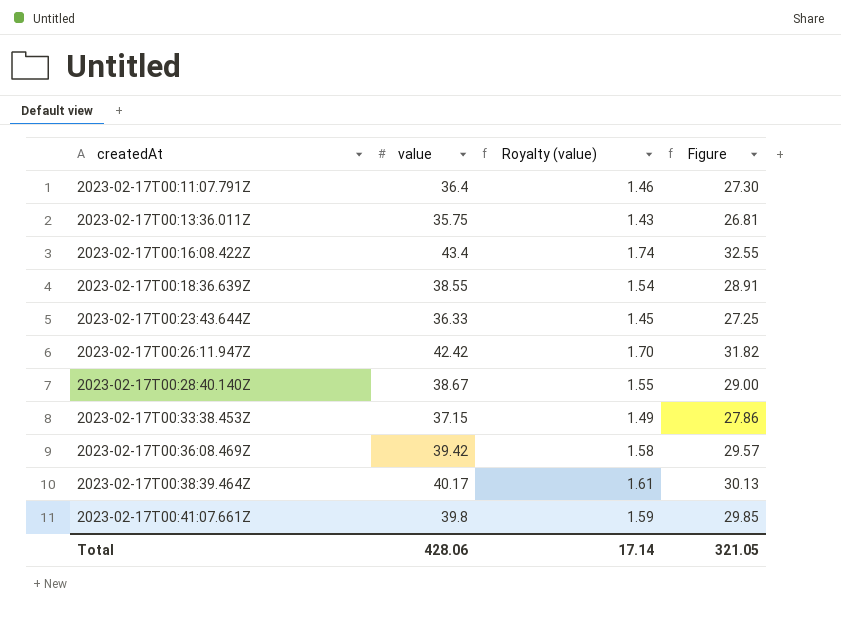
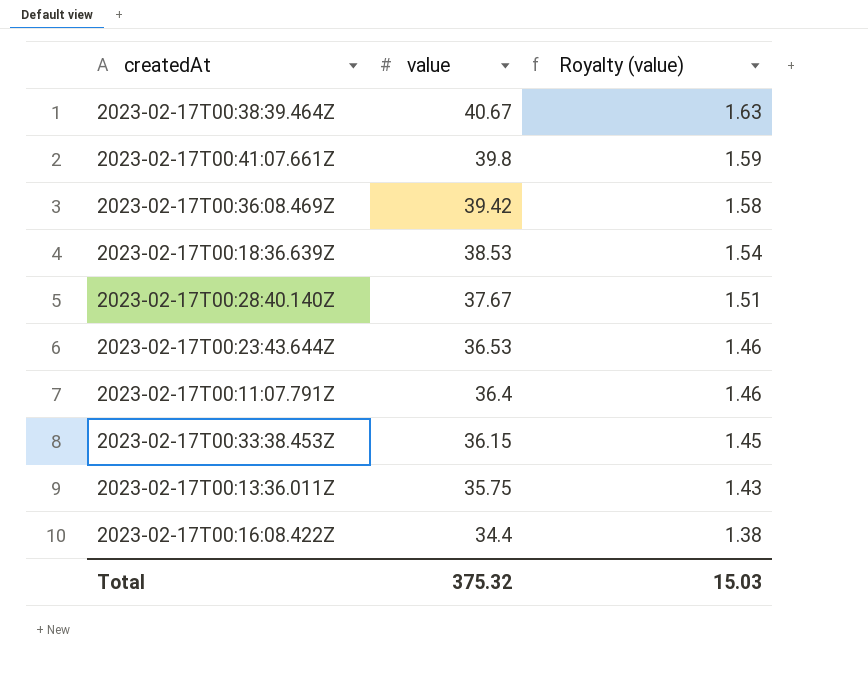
row order: createdAt ascending -> value descending
column Figure | formula: [value] * 0.75 -> none
row 2023-02-17T00:26:11.947Z: 42.42 | 1.70 | 31.82 -> none
2023-02-17T00:38:39.464Z | value: 40.17 -> 40.67
2023-02-17T00:38:39.464Z | Royalty (value): 1.61 -> 1.63
2023-02-17T00:18:36.639Z | value: 38.55 -> 38.53
2023-02-17T00:28:40.140Z | value: 38.67 -> 37.67
2023-02-17T00:28:40.140Z | Royalty (value): 1.55 -> 1.51
2023-02-17T00:23:43.644Z | value: 36.33 -> 36.53
2023-02-17T00:23:43.644Z | Royalty (value): 1.45 -> 1.46
2023-02-17T00:33:38.453Z | value: 37.15 -> 36.15
2023-02-17T00:33:38.453Z | Royalty (value): 1.49 -> 1.45
2023-02-17T00:16:08.422Z | value: 43.4 -> 34.4
2023-02-17T00:16:08.422Z | Royalty (value): 1.74 -> 1.38
Total | value: 428.06 -> 375.32
Total | Royalty (value): 17.14 -> 15.03

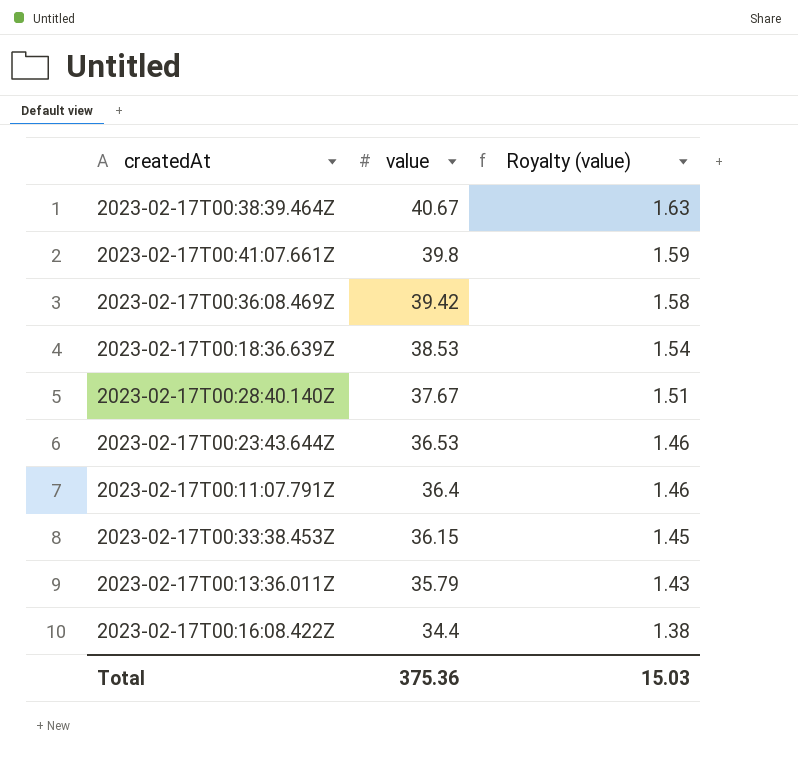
2023-02-17T00:13:36.011Z | value: 35.75 -> 35.79
Total | value: 375.32 -> 375.36

